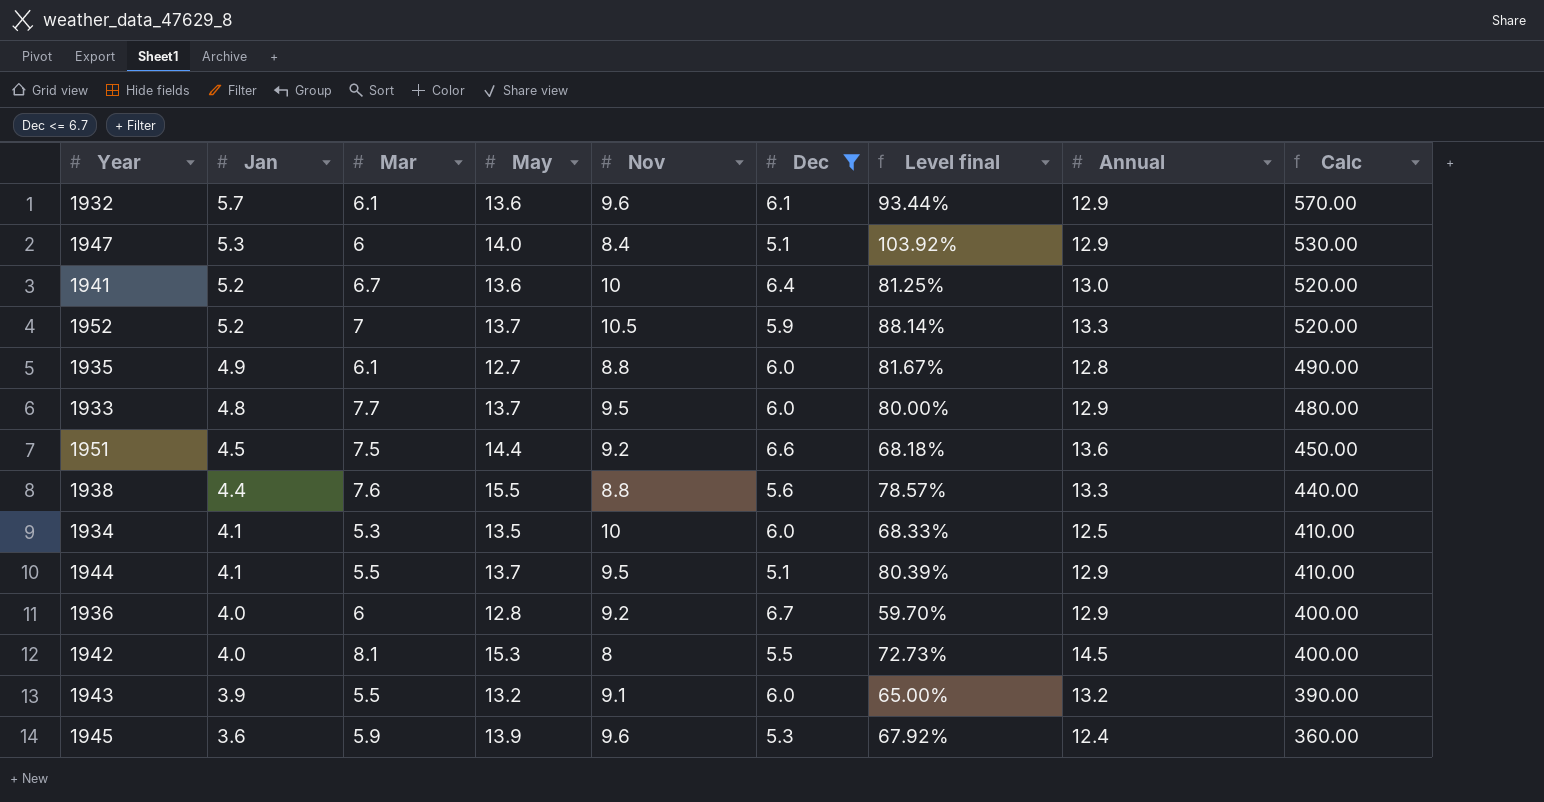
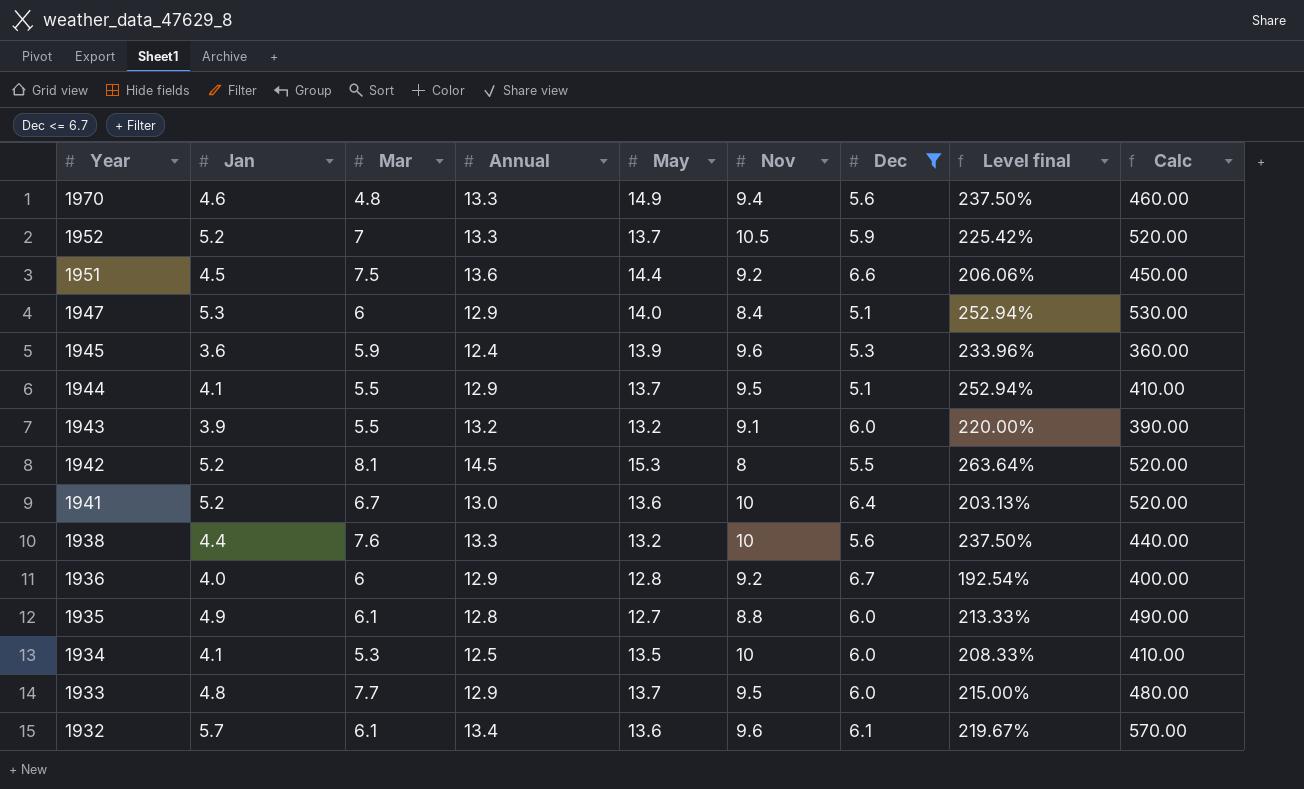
row order: Jan descending -> Year descending
column Annual | position: 8 -> 4
column Level final | formula: [Jan] / [Dec] -> [Annual] / [Dec]
row 1970: none -> 4.6 | 4.8 | 13.3 | 14.9 | 9.4 | 5.6 | 237.50% | 460.00
1942 | Jan: 4.0 -> 5.2
1942 | Calc: 400.00 -> 520.00
1938 | May: 15.5 -> 13.2
1938 | Nov: 8.8 -> 10
1932 | Annual: 12.9 -> 13.4

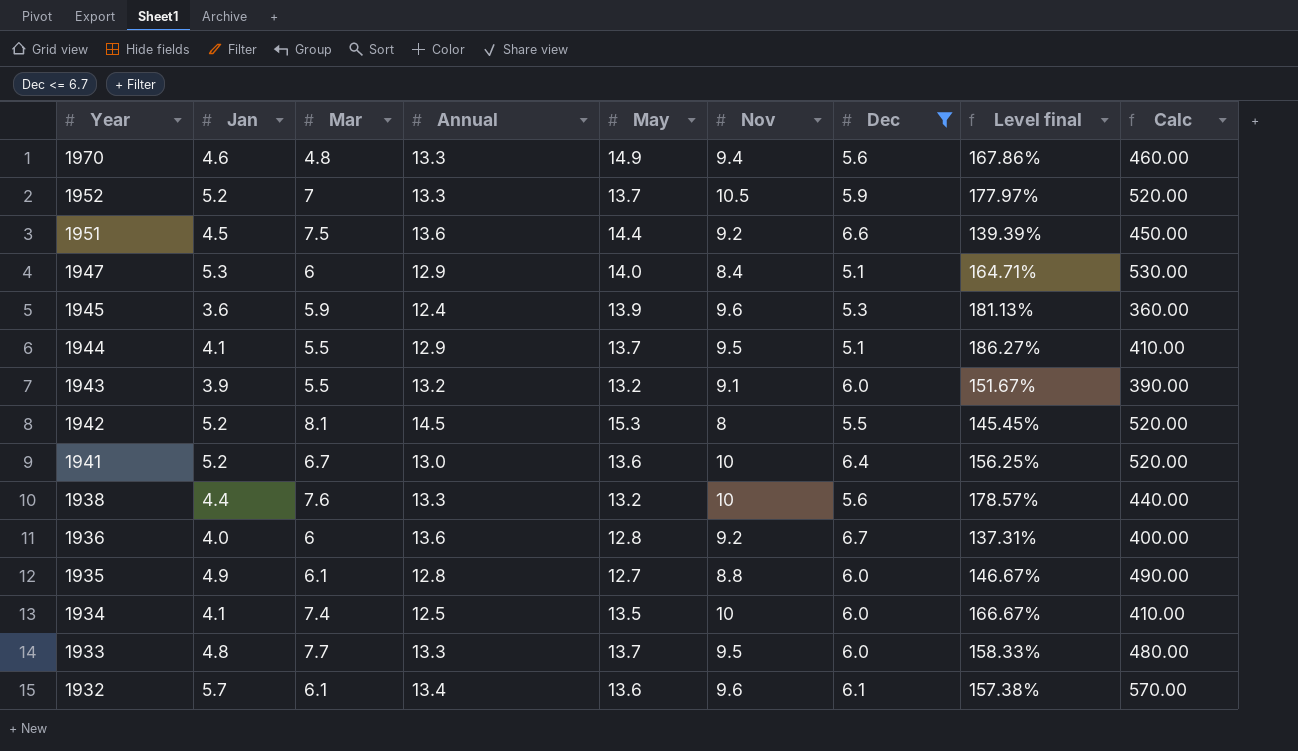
column Level final | formula: [Annual] / [Dec] -> [Nov] / [Dec]
1936 | Annual: 12.9 -> 13.6
1934 | Mar: 5.3 -> 7.4
1933 | Annual: 12.9 -> 13.3

